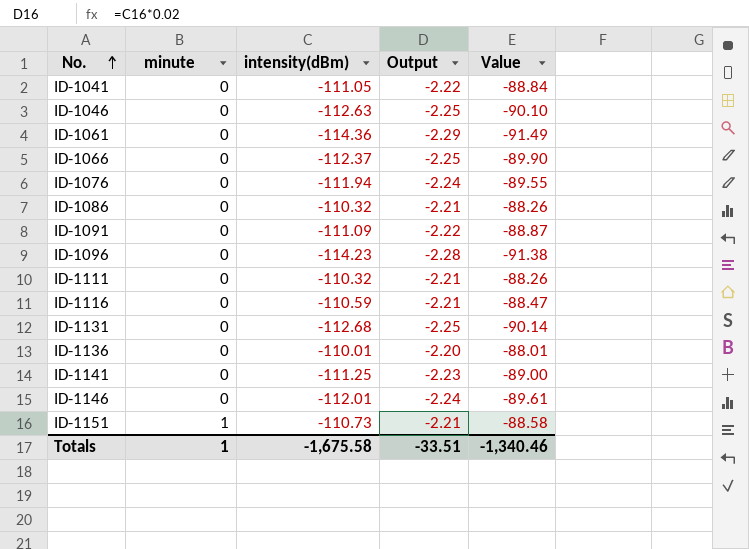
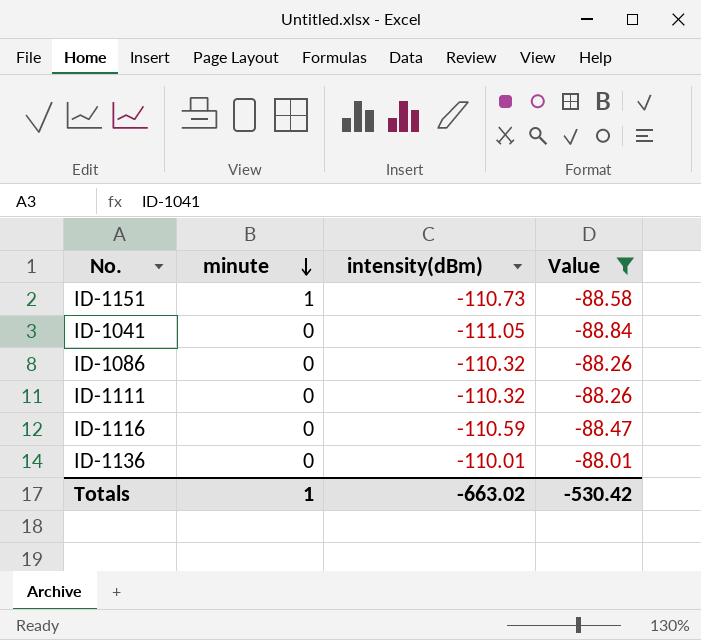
filter: none -> Value >= -88.84
row order: No. ascending -> minute descending
column Output | formula: [intensity(dBm)] * 0.02 -> none
Totals | intensity(dBm): -1,675.58 -> -663.02
Totals | Value: -1,340.46 -> -530.42

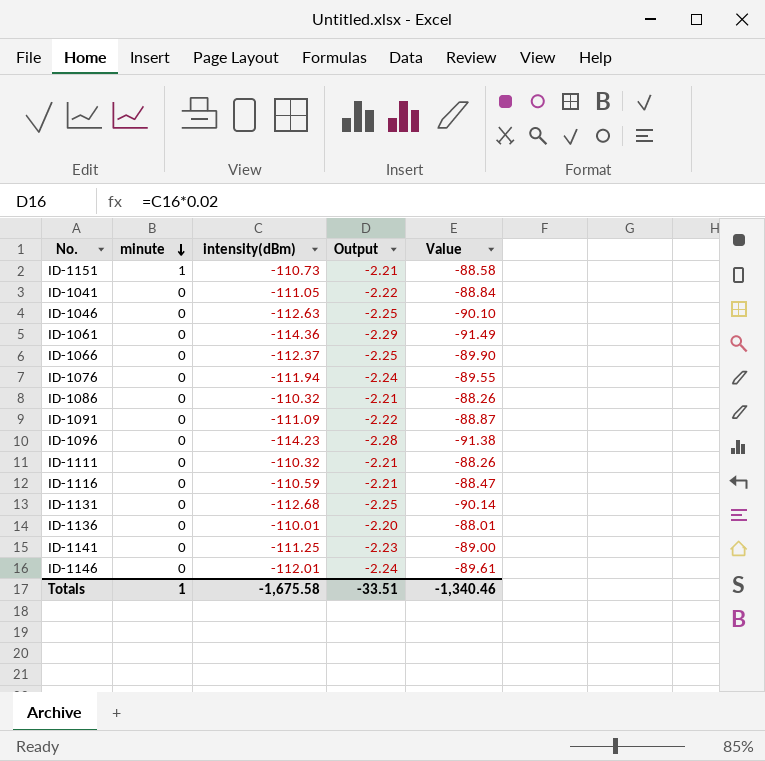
filter: Value >= -88.84 -> none
column Output | formula: none -> [intensity(dBm)] * 0.02
Totals | intensity(dBm): -663.02 -> -1,675.58
Totals | Value: -530.42 -> -1,340.46

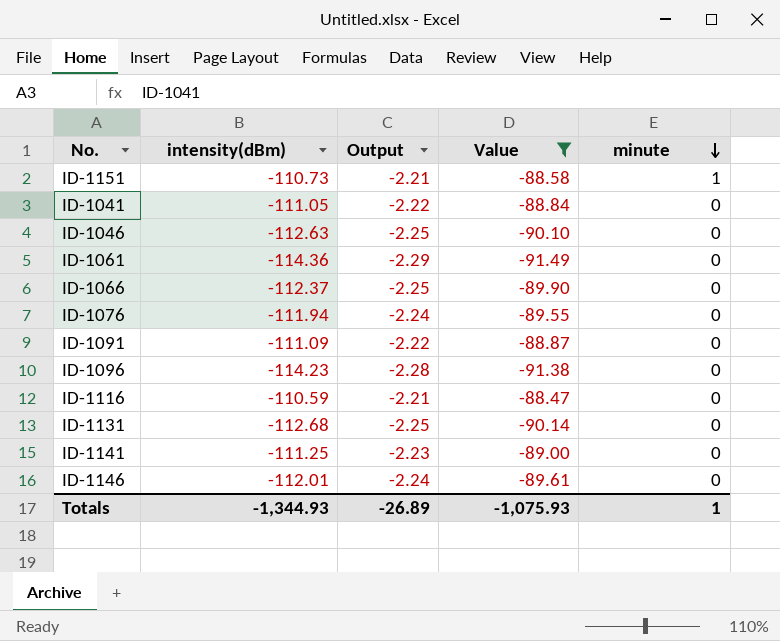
filter: none -> Value <= -88.47
column minute | position: 2 -> 5
Totals | intensity(dBm): -1,675.58 -> -1,344.93
Totals | Output: -33.51 -> -26.89
Totals | Value: -1,340.46 -> -1,075.93

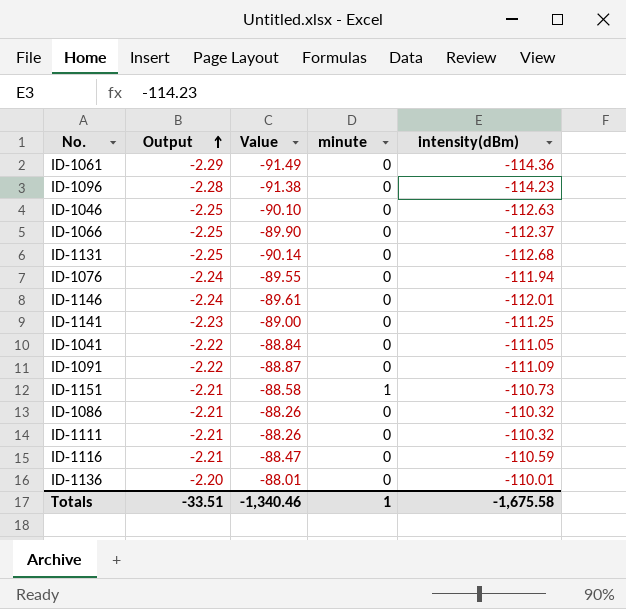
filter: Value <= -88.47 -> none
row order: minute descending -> Output ascending
column intensity(dBm) | position: 2 -> 5
Totals | Output: -26.89 -> -33.51
Totals | Value: -1,075.93 -> -1,340.46
Totals | intensity(dBm): -1,344.93 -> -1,675.58

